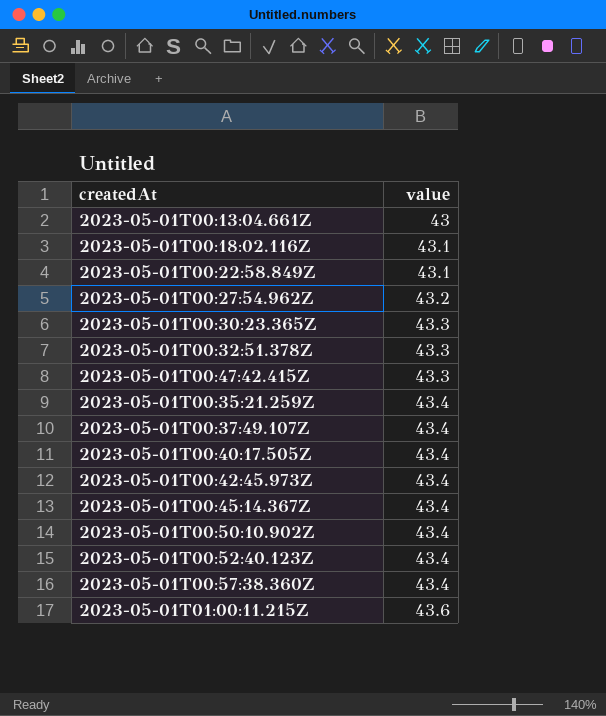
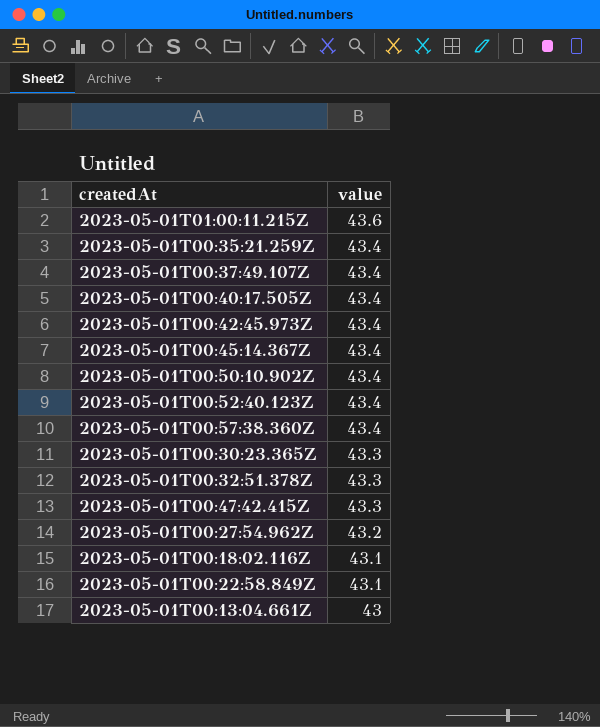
row order: value ascending -> value descending

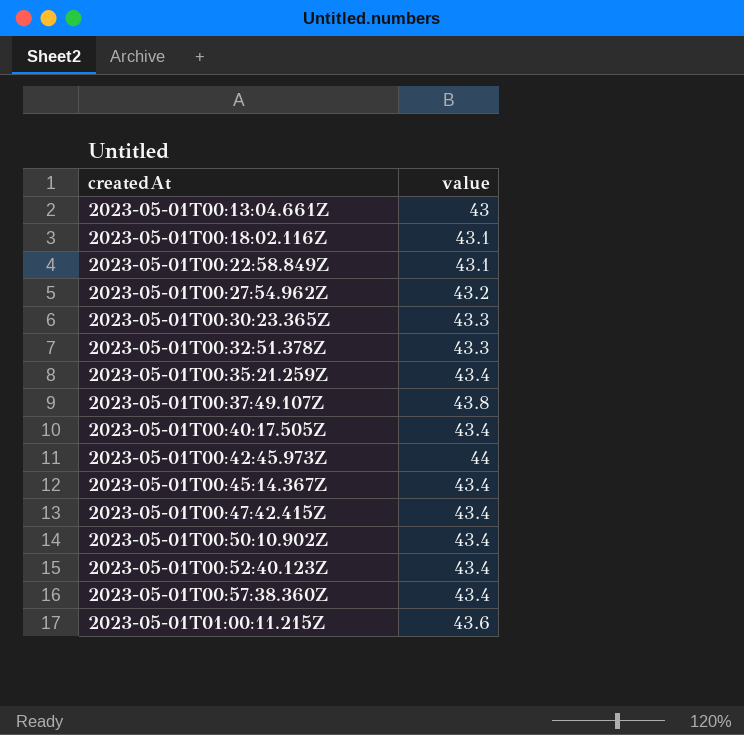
row order: value descending -> createdAt ascending
2023-05-01T00:37:49.107Z | value: 43.4 -> 43.8
2023-05-01T00:42:45.973Z | value: 43.4 -> 44
2023-05-01T00:47:42.415Z | value: 43.3 -> 43.4

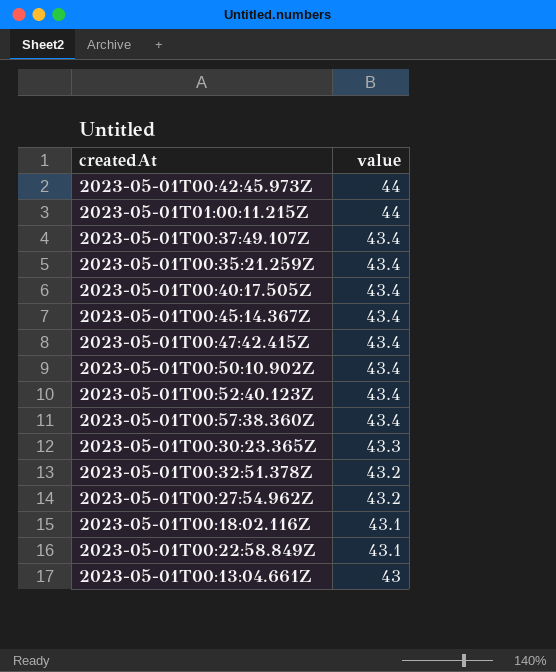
row order: createdAt ascending -> value descending
2023-05-01T01:00:11.215Z | value: 43.6 -> 44
2023-05-01T00:37:49.107Z | value: 43.8 -> 43.4
2023-05-01T00:32:51.378Z | value: 43.3 -> 43.2

